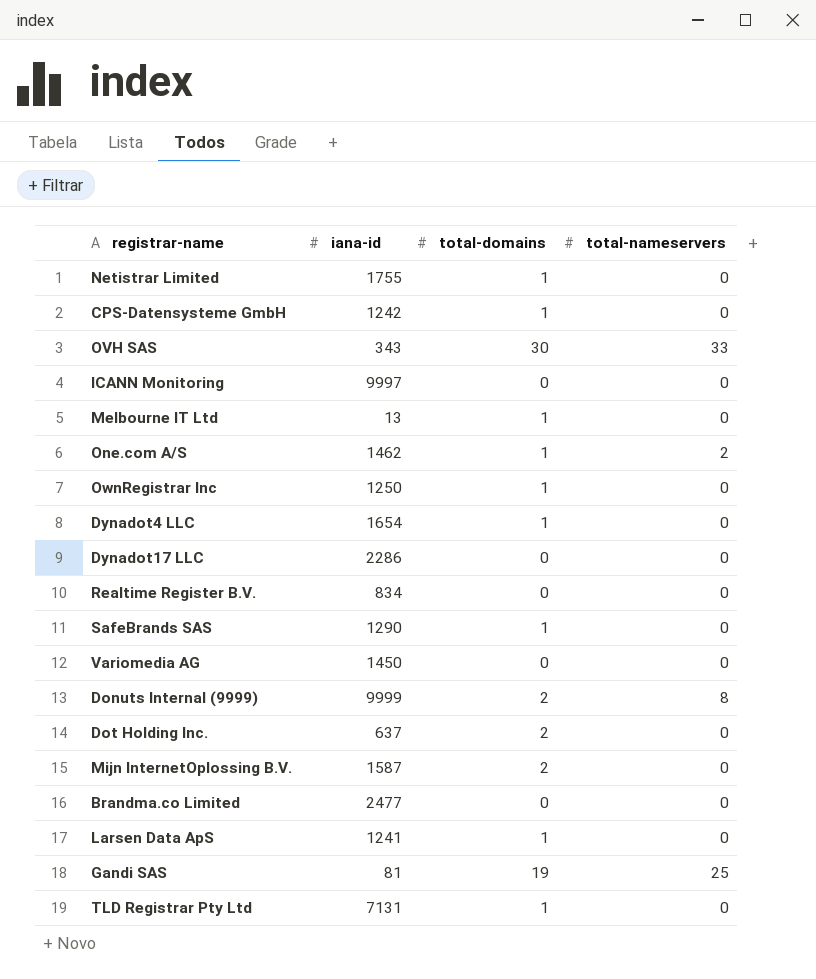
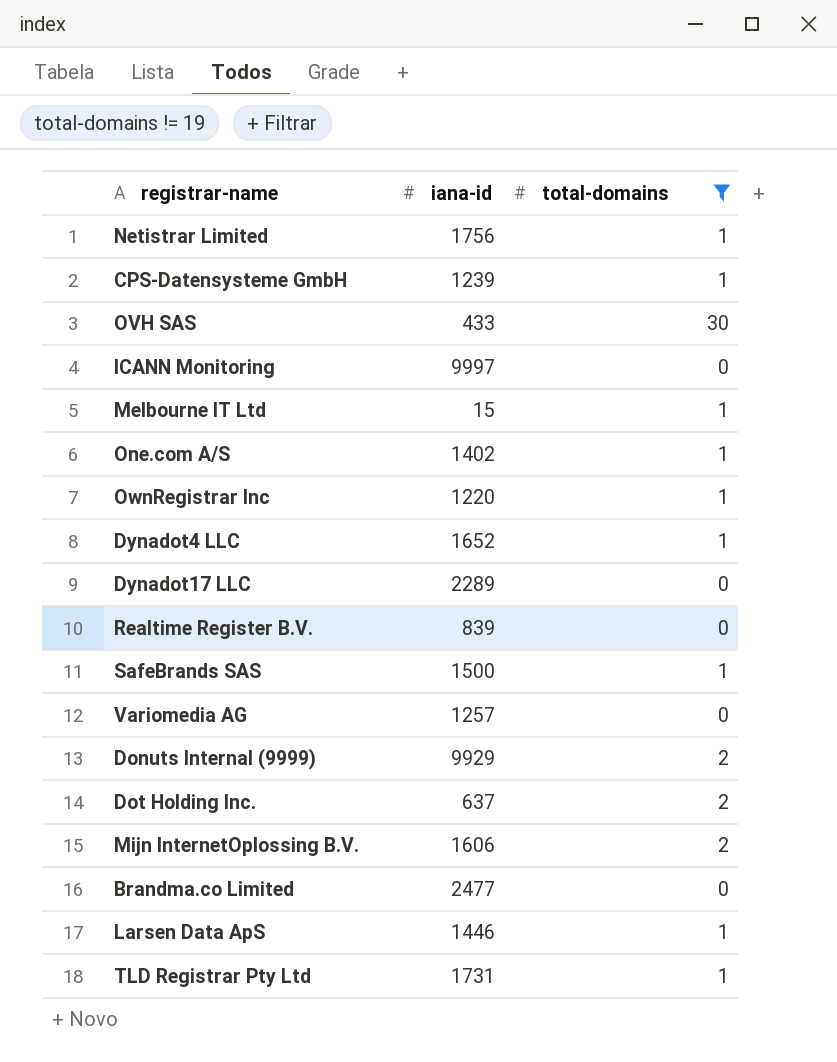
filter: none -> total-domains != 19
column total-nameservers | position: 4 -> none
Netistrar Limited | iana-id: 1755 -> 1756
CPS-Datensysteme GmbH | iana-id: 1242 -> 1239
OVH SAS | iana-id: 343 -> 433
Melbourne IT Ltd | iana-id: 13 -> 15
One.com A/S | iana-id: 1462 -> 1402
OwnRegistrar Inc | iana-id: 1250 -> 1220
Dynadot4 LLC | iana-id: 1654 -> 1652
Dynadot17 LLC | iana-id: 2286 -> 2289
Realtime Register B.V. | iana-id: 834 -> 839
SafeBrands SAS | iana-id: 1290 -> 1500
Variomedia AG | iana-id: 1450 -> 1257
Donuts Internal (9999) | iana-id: 9999 -> 9929
Mijn InternetOplossing B.V. | iana-id: 1587 -> 1606
Larsen Data ApS | iana-id: 1241 -> 1446
TLD Registrar Pty Ltd | iana-id: 7131 -> 1731

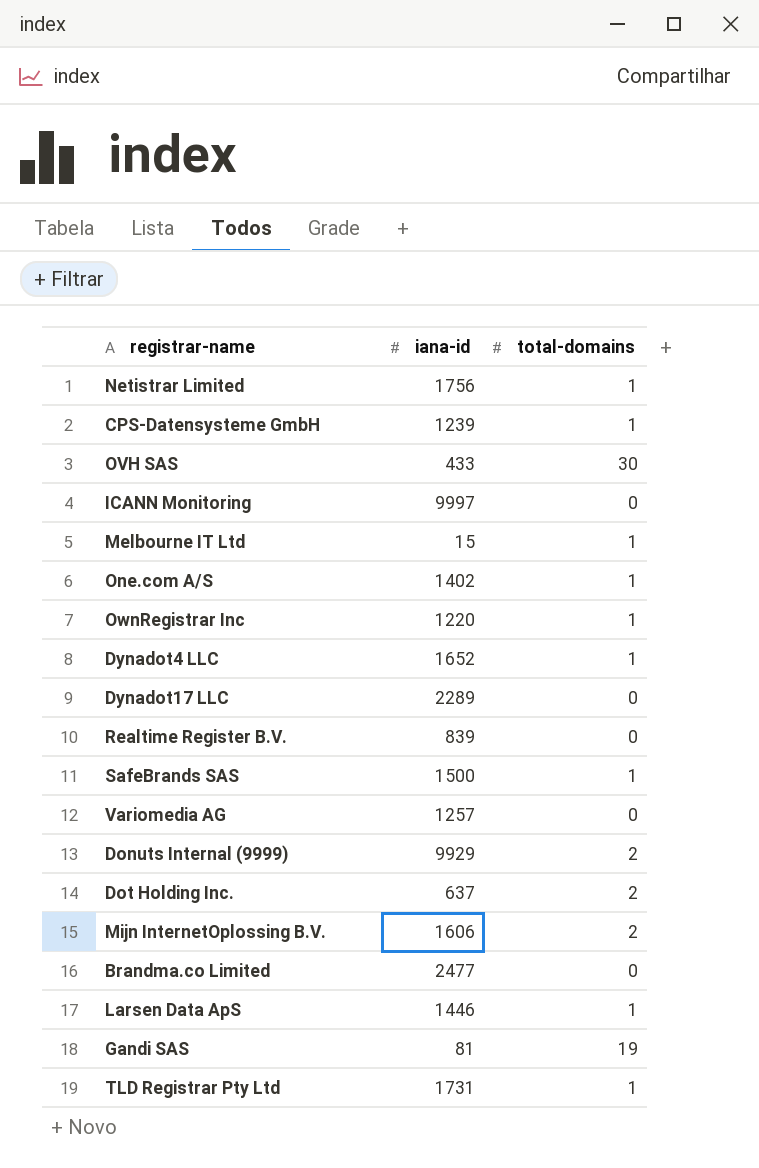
filter: total-domains != 19 -> none

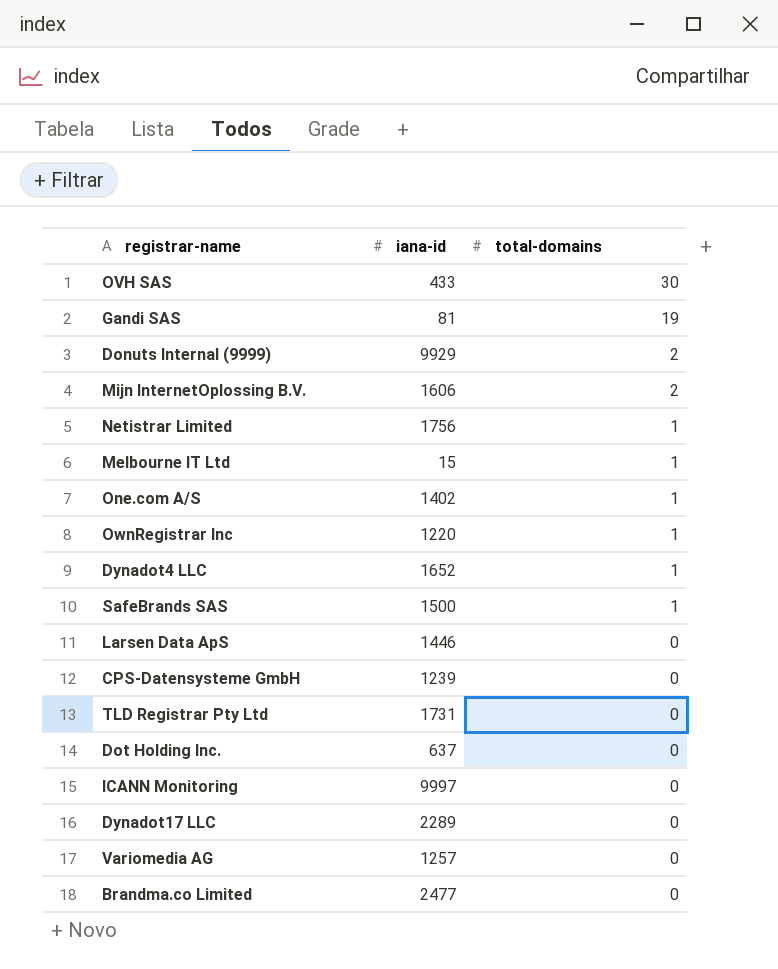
row order: none -> total-domains descending
row Realtime Register B.V.: 839 | 0 -> none
Larsen Data ApS | total-domains: 1 -> 0
CPS-Datensysteme GmbH | total-domains: 1 -> 0
TLD Registrar Pty Ltd | total-domains: 1 -> 0
Dot Holding Inc. | total-domains: 2 -> 0

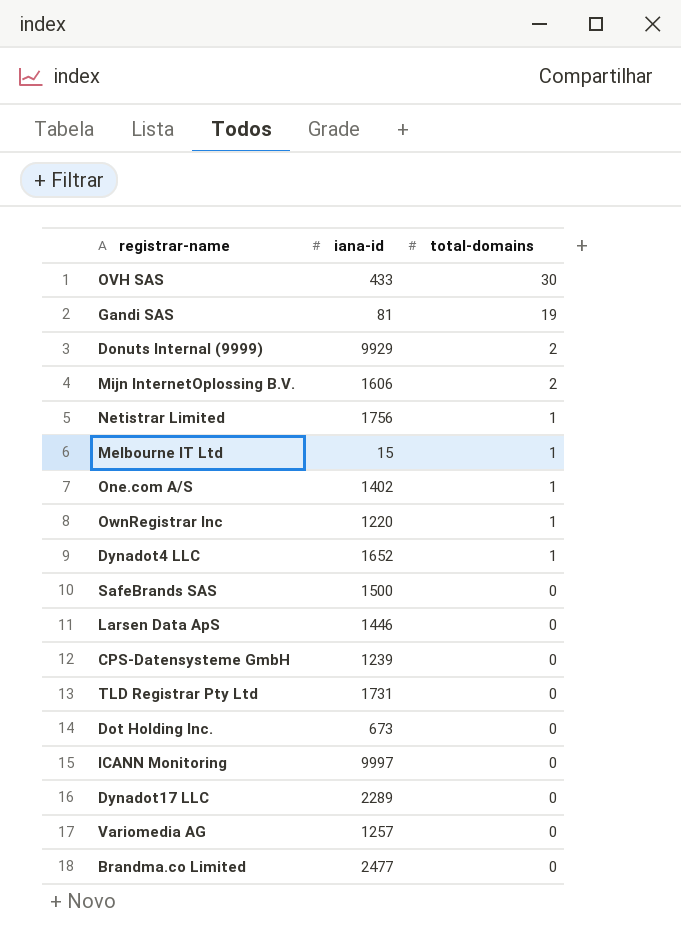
SafeBrands SAS | total-domains: 1 -> 0
Dot Holding Inc. | iana-id: 637 -> 673

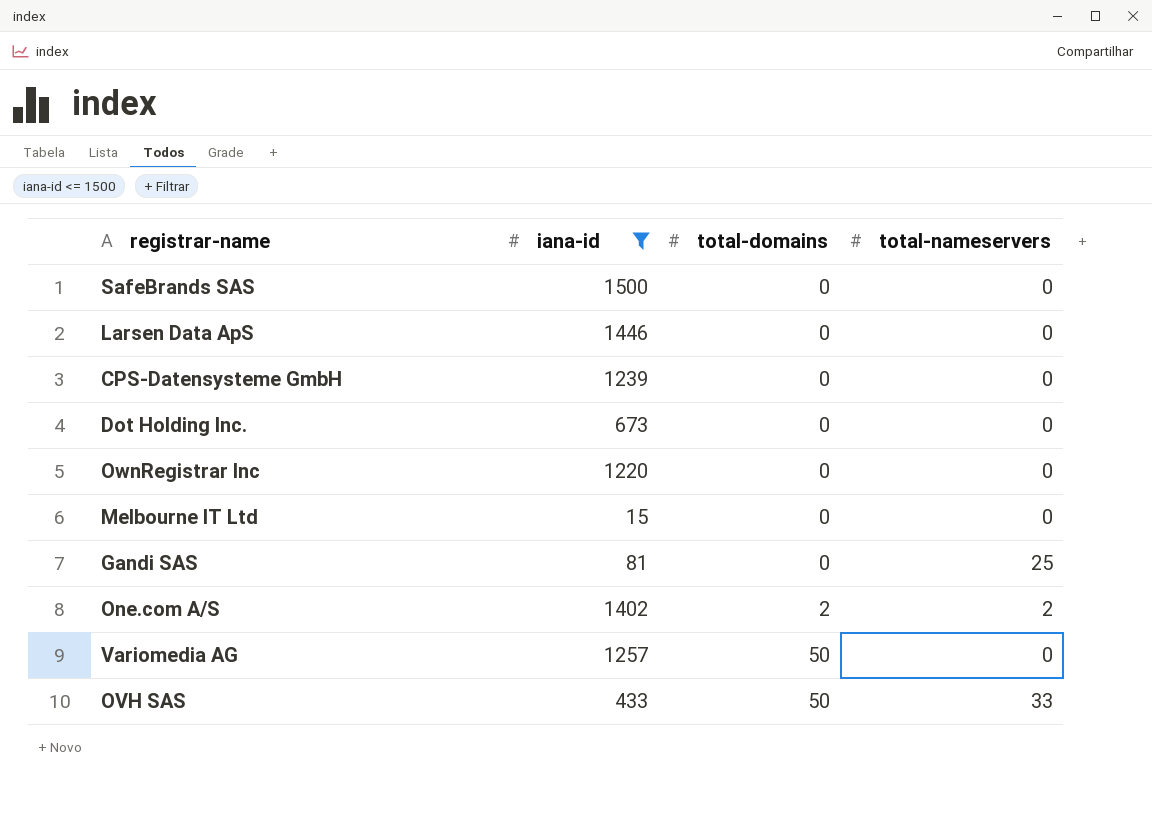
filter: none -> iana-id <= 1500
row order: total-domains descending -> total-domains ascending
column total-nameservers | position: none -> 4
OwnRegistrar Inc | total-domains: 1 -> 0
Melbourne IT Ltd | total-domains: 1 -> 0
Gandi SAS | total-domains: 19 -> 0
One.com A/S | total-domains: 1 -> 2
Variomedia AG | total-domains: 0 -> 50
OVH SAS | total-domains: 30 -> 50

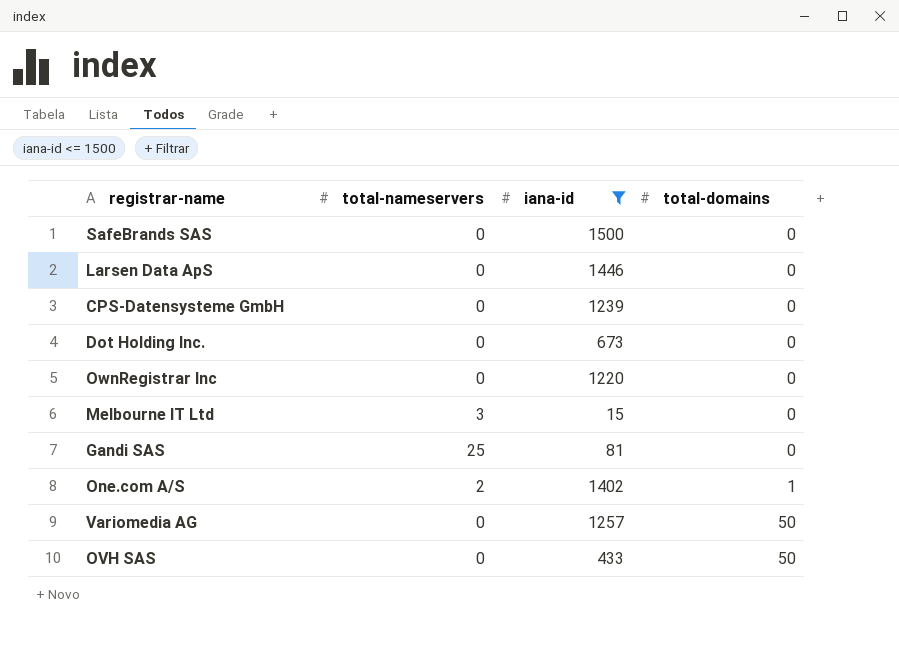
column total-nameservers | position: 4 -> 2
Melbourne IT Ltd | total-nameservers: 0 -> 3
One.com A/S | total-domains: 2 -> 1
OVH SAS | total-nameservers: 33 -> 0

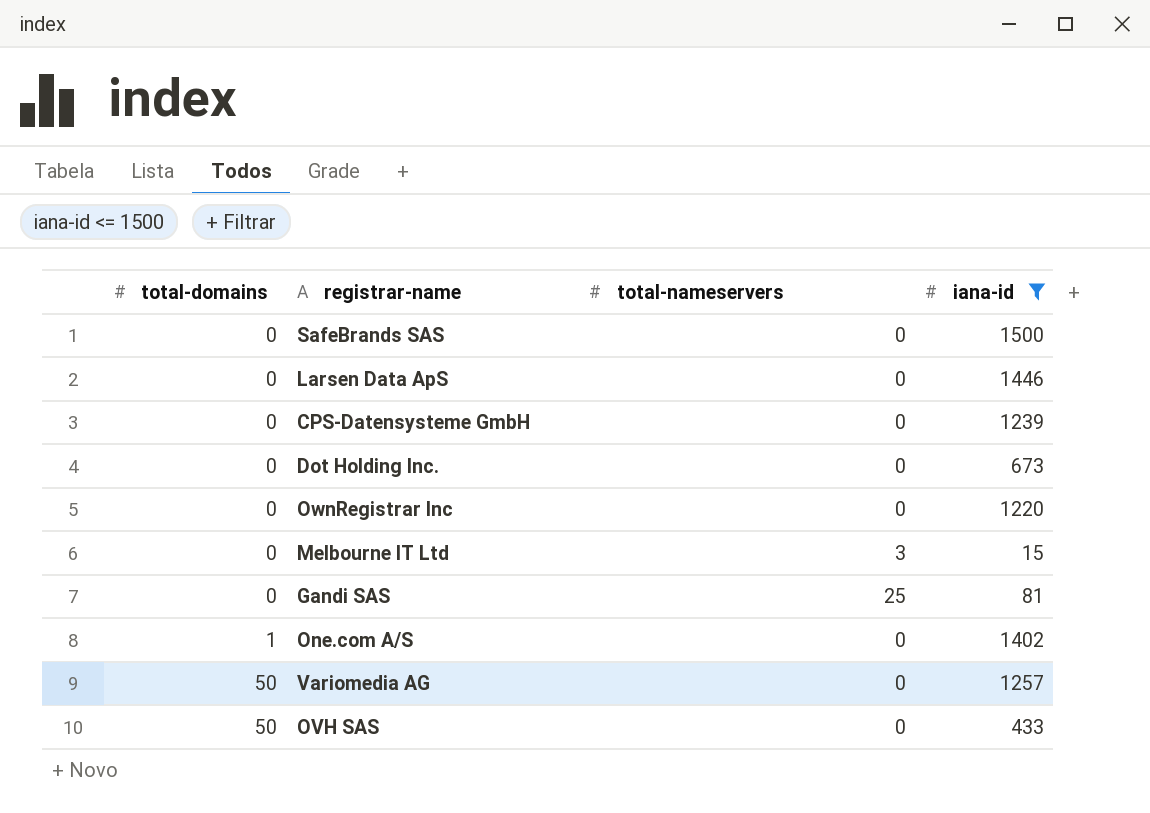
column total-domains | position: 4 -> 1
One.com A/S | total-nameservers: 2 -> 0

